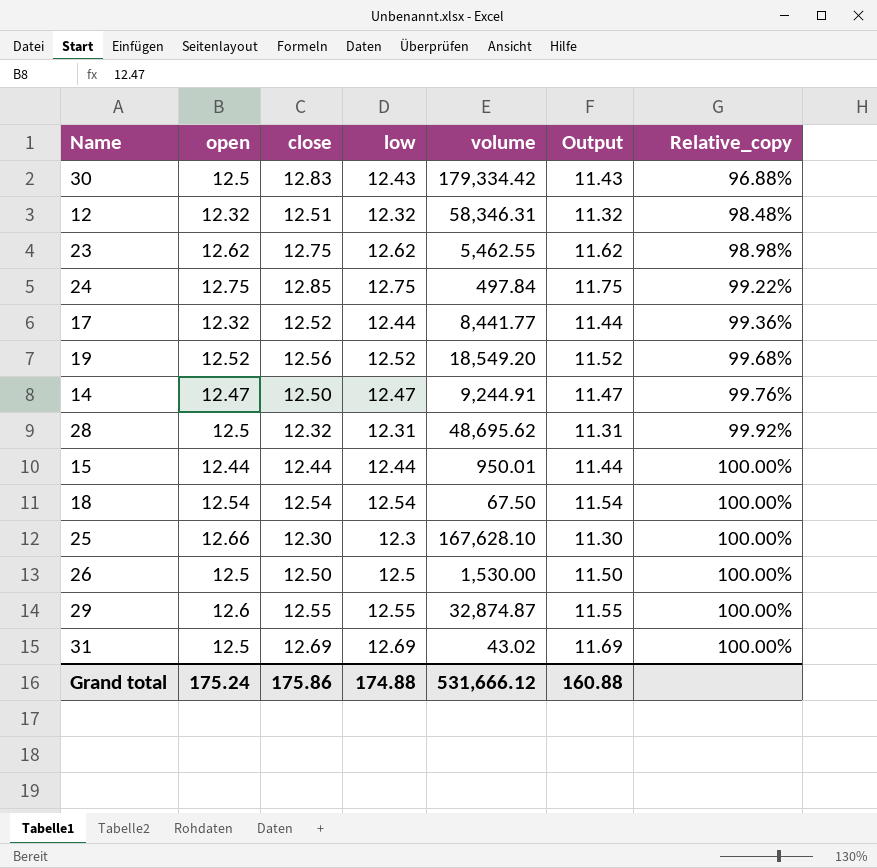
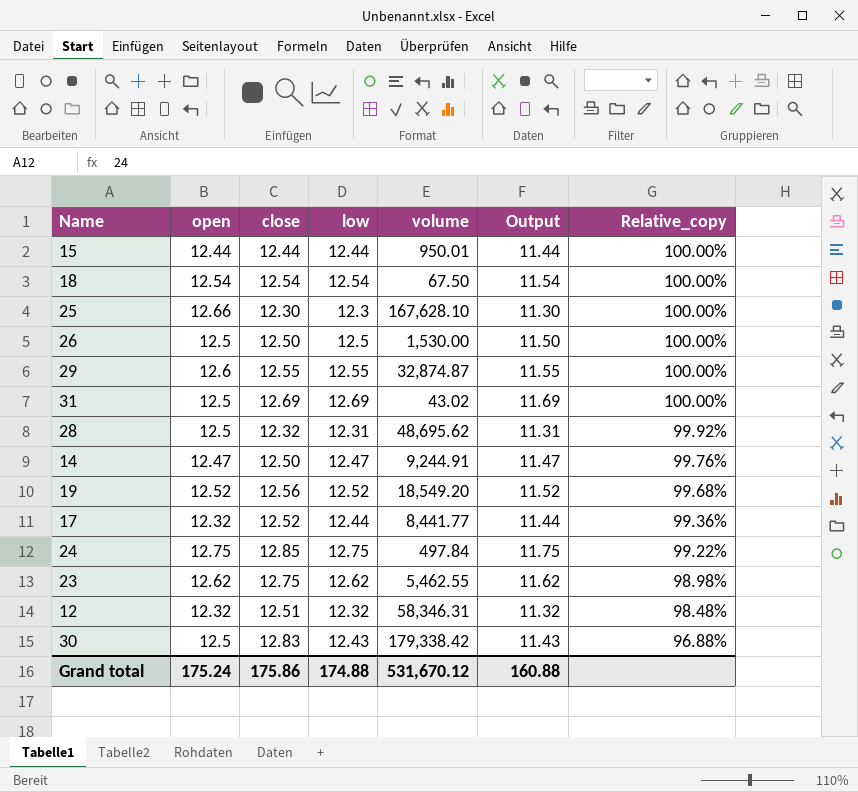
row order: Relative_copy ascending -> Relative_copy descending
30 | volume: 179,334.42 -> 179,338.42
Grand total | volume: 531,666.12 -> 531,670.12

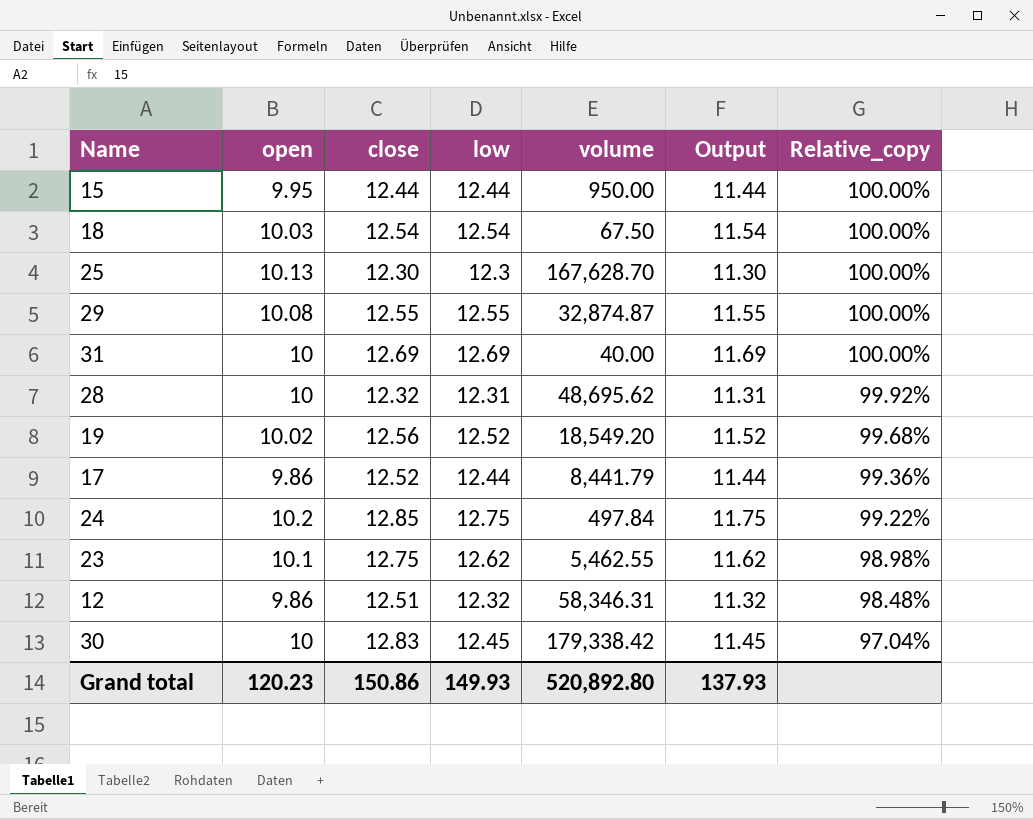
row 26: 12.5 | 12.50 | 12.5 | 1,530.00 | 11.50 | 100.00% -> none
row 14: 12.47 | 12.50 | 12.47 | 9,244.91 | 11.47 | 99.76% -> none
15 | open: 12.44 -> 9.95
15 | volume: 950.01 -> 950.00
18 | open: 12.54 -> 10.03
25 | open: 12.66 -> 10.13
25 | volume: 167,628.10 -> 167,628.70
29 | open: 12.6 -> 10.08
31 | open: 12.5 -> 10
31 | volume: 43.02 -> 40.00
28 | open: 12.5 -> 10
19 | open: 12.52 -> 10.02
17 | open: 12.32 -> 9.86
17 | volume: 8,441.77 -> 8,441.79
24 | open: 12.75 -> 10.2
23 | open: 12.62 -> 10.1
12 | open: 12.32 -> 9.86
30 | open: 12.5 -> 10
30 | low: 12.43 -> 12.45
30 | Output: 11.43 -> 11.45
30 | Relative_copy: 96.88% -> 97.04%
Grand total | open: 175.24 -> 120.23
Grand total | close: 175.86 -> 150.86
Grand total | low: 174.88 -> 149.93
Grand total | volume: 531,670.12 -> 520,892.80
Grand total | Output: 160.88 -> 137.93

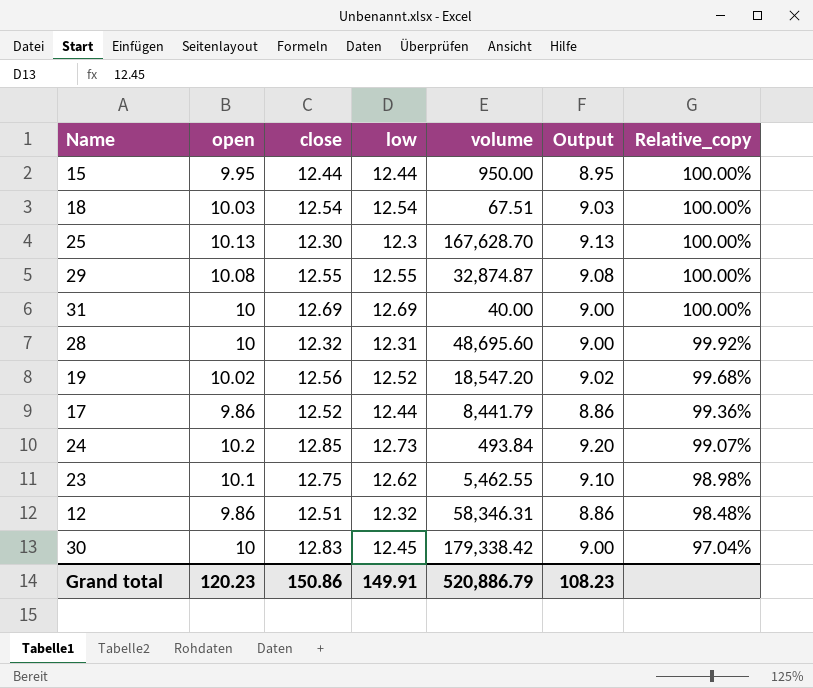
column Output | formula: [low] - 1 -> [open] - 1
18 | volume: 67.50 -> 67.51
28 | volume: 48,695.62 -> 48,695.60
19 | volume: 18,549.20 -> 18,547.20
24 | low: 12.75 -> 12.73
24 | volume: 497.84 -> 493.84
24 | Relative_copy: 99.22% -> 99.07%
Grand total | low: 149.93 -> 149.91
Grand total | volume: 520,892.80 -> 520,886.79
Grand total | Output: 137.93 -> 108.23

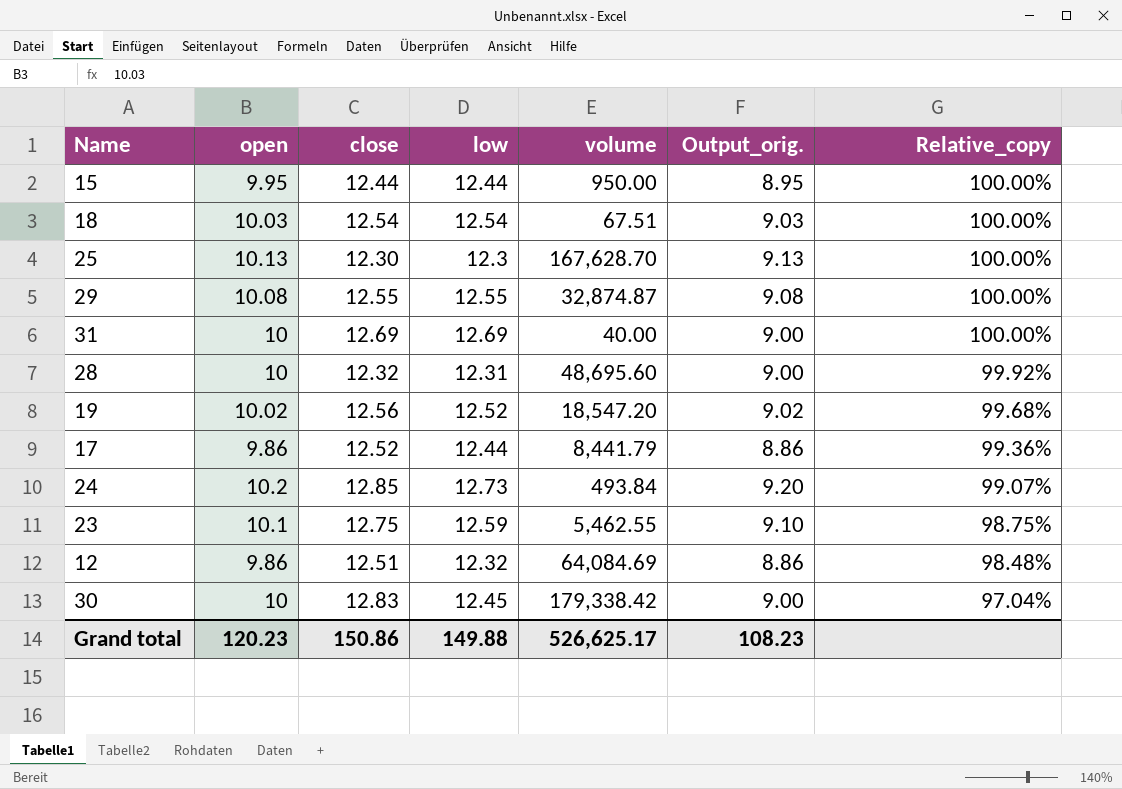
column name: Output -> Output_orig.
23 | low: 12.62 -> 12.59
23 | Relative_copy: 98.98% -> 98.75%
12 | volume: 58,346.31 -> 64,084.69
Grand total | low: 149.91 -> 149.88
Grand total | volume: 520,886.79 -> 526,625.17

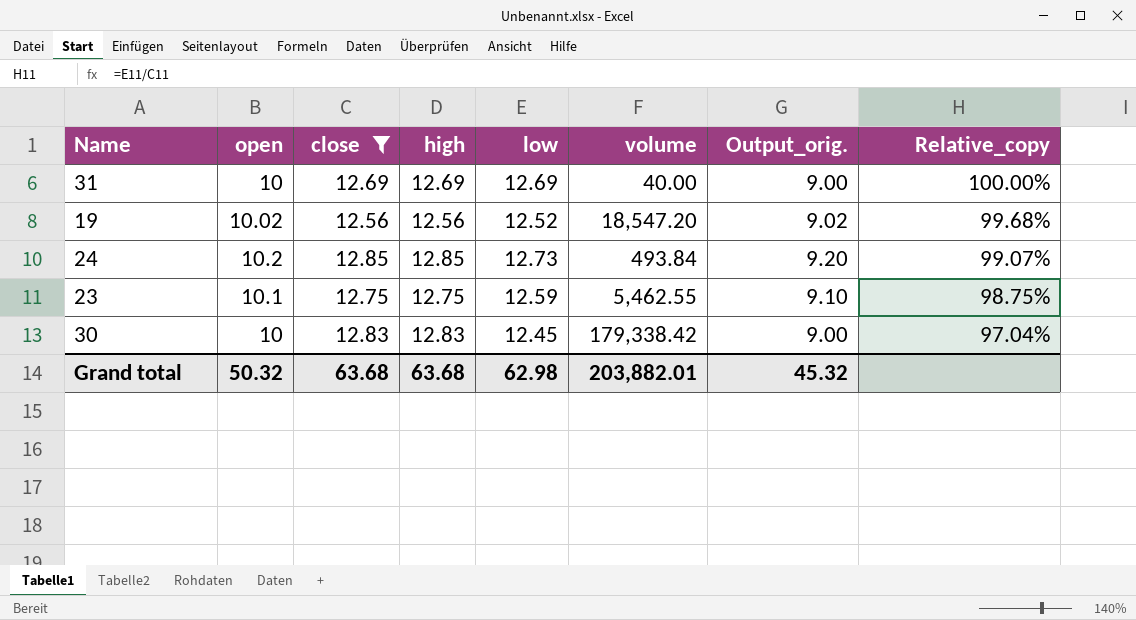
filter: none -> close >= 12.56
column high | position: none -> 4
Grand total | open: 120.23 -> 50.32
Grand total | close: 150.86 -> 63.68
Grand total | low: 149.88 -> 62.98
Grand total | volume: 526,625.17 -> 203,882.01
Grand total | Output_orig.: 108.23 -> 45.32

